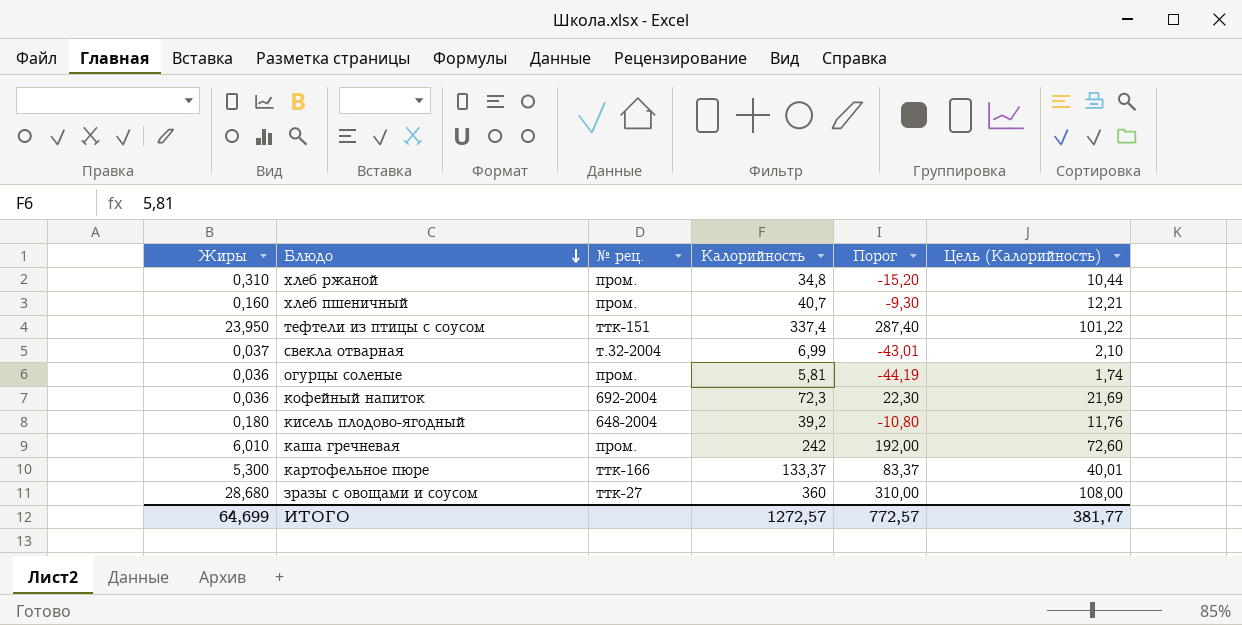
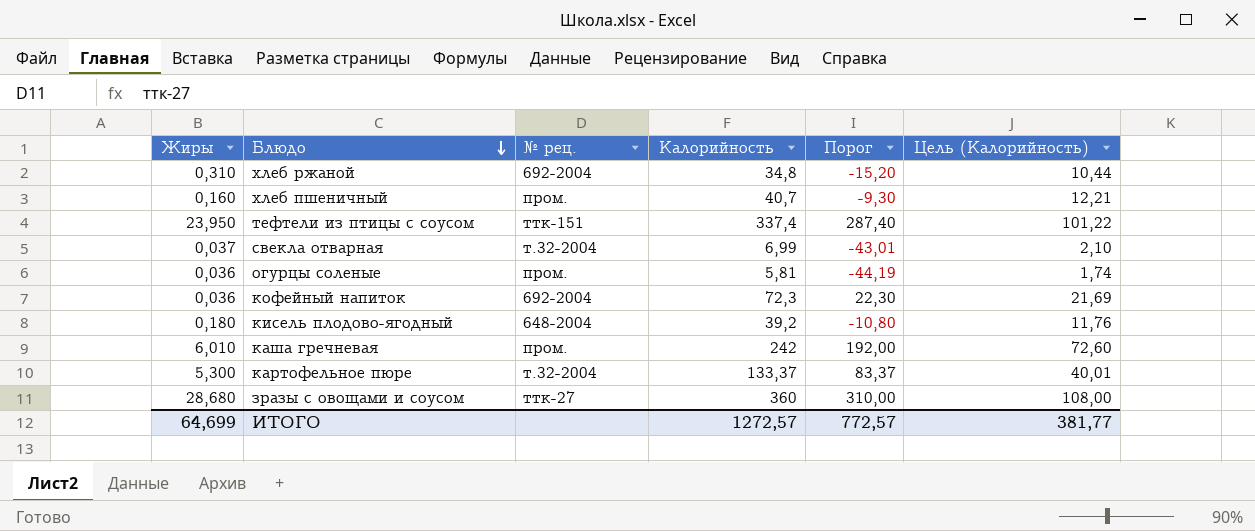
хлеб ржаной | № рец.: пром. -> 692-2004
картофельное пюре | № рец.: ттк-166 -> т.32-2004

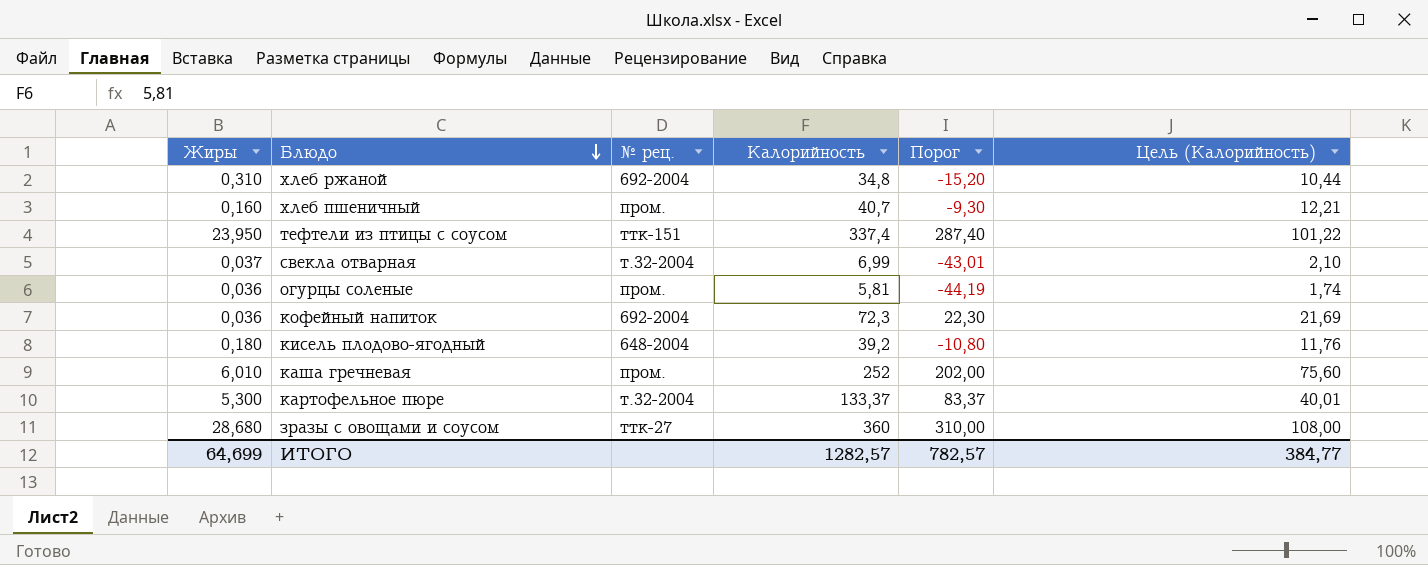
каша гречневая | Калорийность: 242 -> 252
каша гречневая | Порог: 192,00 -> 202,00
каша гречневая | Цель (Калорийность): 72,60 -> 75,60
ИТОГО | Калорийность: 1272,57 -> 1282,57
ИТОГО | Порог: 772,57 -> 782,57
ИТОГО | Цель (Калорийность): 381,77 -> 384,77

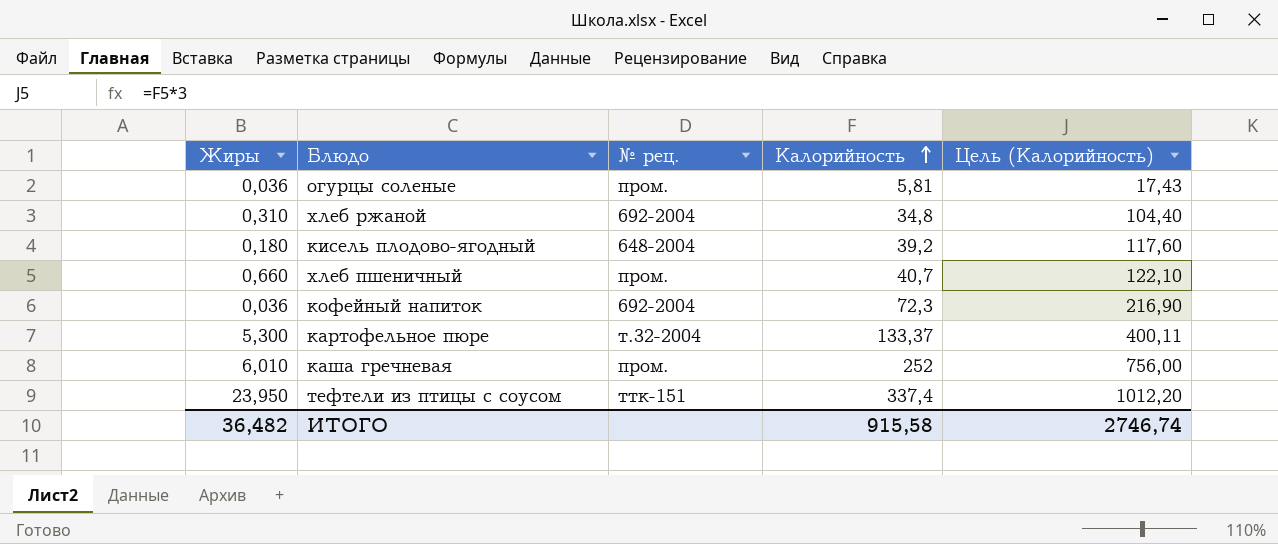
row order: Блюдо descending -> Калорийность ascending
column Порог | formula: [Калорийность] - 50 -> none
column Цель (Калорийность) | formula: [Калорийность] * 0,3 -> [Калорийность] * 3
row свекла отварная: 0,037 | т.32-2004 | 6,99 | -43,01 | 2,10 -> none
row зразы с овощами и соусом: 28,680 | ттк-27 | 360 | 310,00 | 108,00 -> none
хлеб пшеничный | Жиры: 0,160 -> 0,660
ИТОГО | Жиры: 64,699 -> 36,482
ИТОГО | Калорийность: 1282,57 -> 915,58
ИТОГО | Цель (Калорийность): 384,77 -> 2746,74

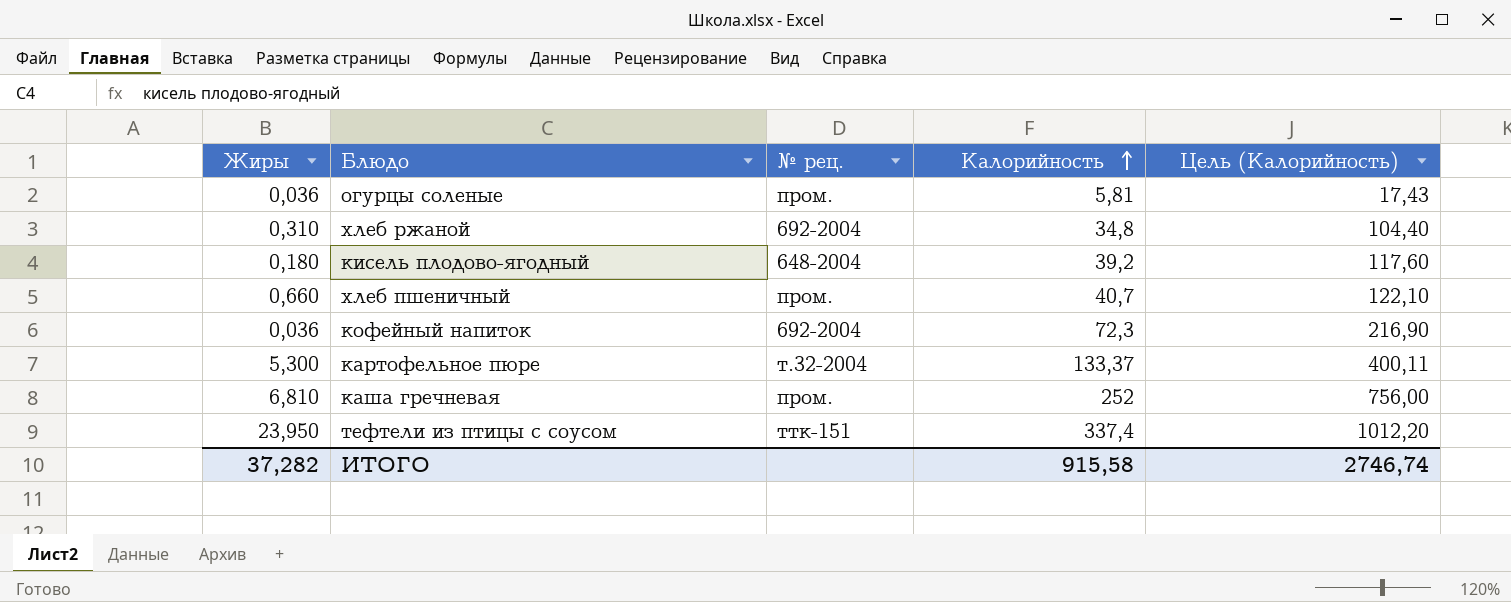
каша гречневая | Жиры: 6,010 -> 6,810
ИТОГО | Жиры: 36,482 -> 37,282

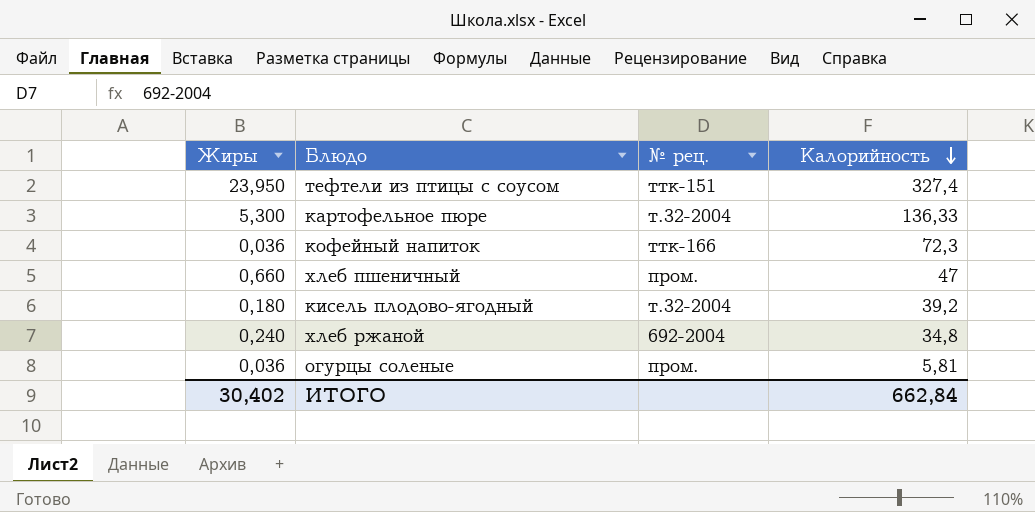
row order: Калорийность ascending -> Калорийность descending
column Цель (Калорийность) | formula: [Калорийность] * 3 -> none
row каша гречневая: 6,810 | пром. | 252 | 756,00 -> none
тефтели из птицы с соусом | Калорийность: 337,4 -> 327,4
картофельное пюре | Калорийность: 133,37 -> 136,33
кофейный напиток | № рец.: 692-2004 -> ттк-166
хлеб пшеничный | Калорийность: 40,7 -> 47
кисель плодово-ягодный | № рец.: 648-2004 -> т.32-2004
хлеб ржаной | Жиры: 0,310 -> 0,240
ИТОГО | Жиры: 37,282 -> 30,402
ИТОГО | Калорийность: 915,58 -> 662,84

